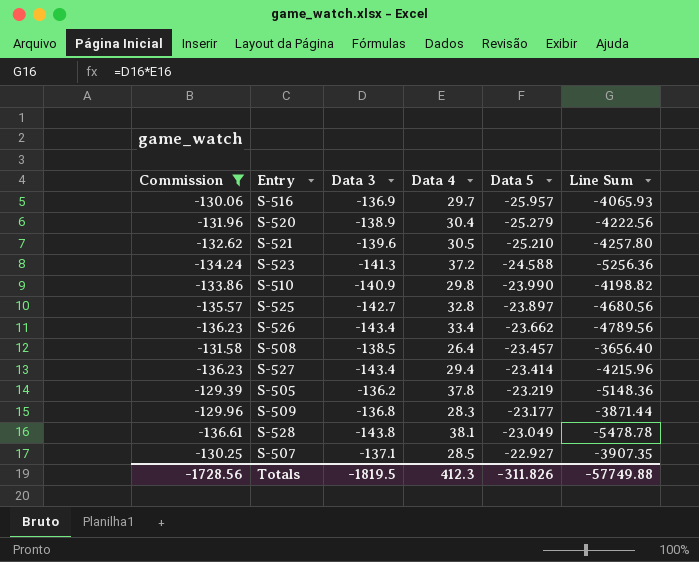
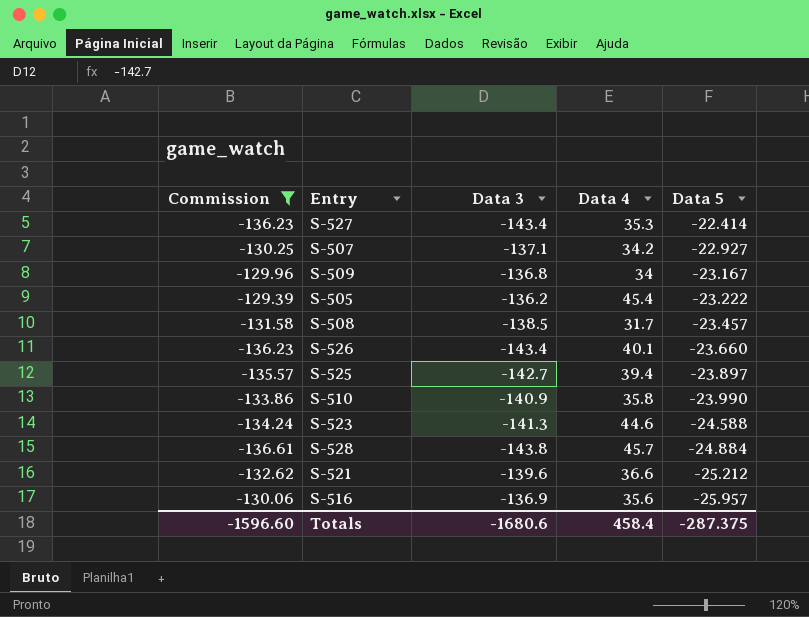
row order: Data 5 ascending -> Data 5 descending
column Line Sum | formula: [Data 3] * [Data 4] -> none
row S-520: -131.96 | -138.9 | 30.4 | -25.279 | -4222.56 -> none
S-527 | Data 4: 29.4 -> 35.3
S-527 | Data 5: -23.414 -> -22.414
S-507 | Data 4: 28.5 -> 34.2
S-509 | Data 4: 28.3 -> 34
S-509 | Data 5: -23.177 -> -23.167
S-505 | Data 4: 37.8 -> 45.4
S-505 | Data 5: -23.219 -> -23.222
S-508 | Data 4: 26.4 -> 31.7
S-526 | Data 4: 33.4 -> 40.1
S-526 | Data 5: -23.662 -> -23.660
S-525 | Data 4: 32.8 -> 39.4
S-510 | Data 4: 29.8 -> 35.8
S-523 | Data 4: 37.2 -> 44.6
S-528 | Data 4: 38.1 -> 45.7
S-528 | Data 5: -23.049 -> -24.884
S-521 | Data 4: 30.5 -> 36.6
S-521 | Data 5: -25.210 -> -25.212
S-516 | Data 4: 29.7 -> 35.6
Totals | Commission: -1728.56 -> -1596.60
Totals | Data 3: -1819.5 -> -1680.6
Totals | Data 4: 412.3 -> 458.4
Totals | Data 5: -311.826 -> -287.375

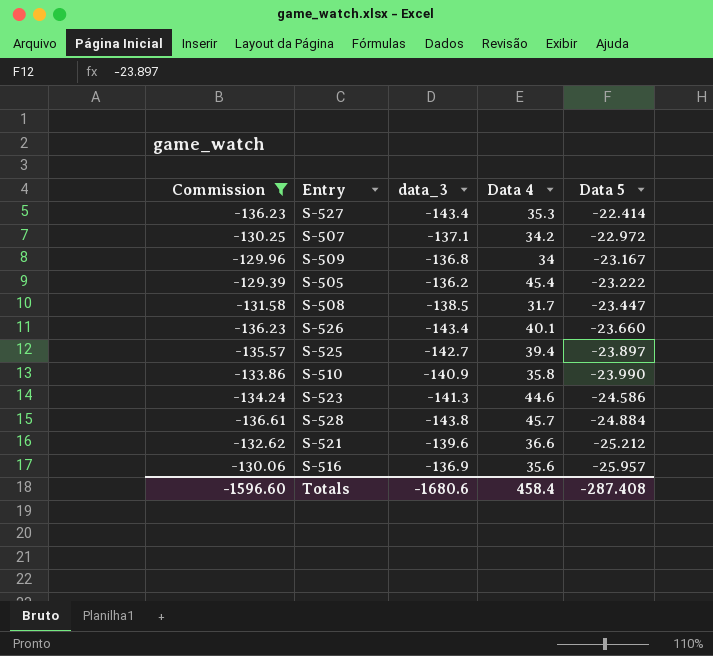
column name: Data 3 -> data_3
S-507 | Data 5: -22.927 -> -22.972
S-508 | Data 5: -23.457 -> -23.447
S-523 | Data 5: -24.588 -> -24.586
Totals | Data 5: -287.375 -> -287.408

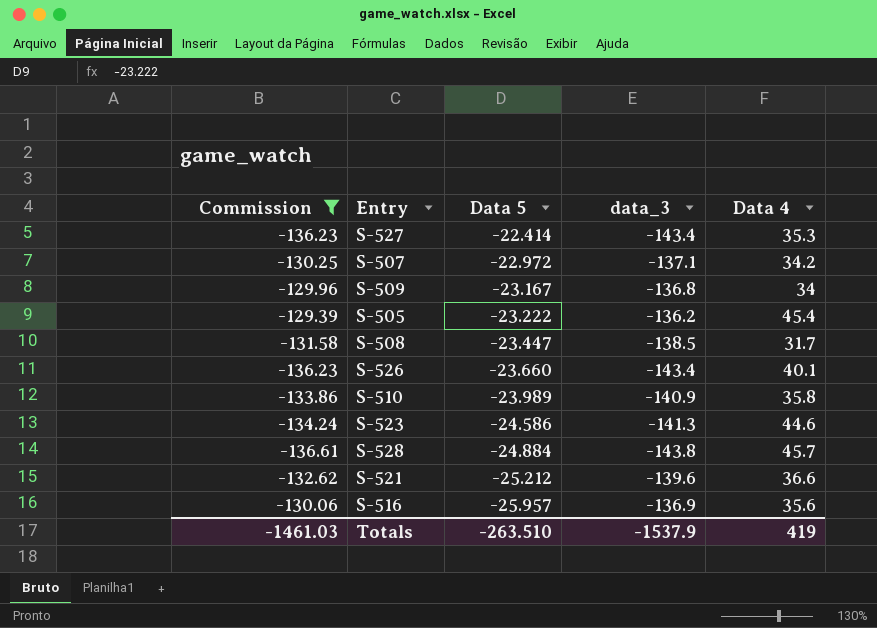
column Data 5 | position: 5 -> 3
row S-525: -135.57 | -142.7 | 39.4 | -23.897 -> none
S-510 | Data 5: -23.990 -> -23.989
Totals | Commission: -1596.60 -> -1461.03
Totals | Data 5: -287.408 -> -263.510
Totals | data_3: -1680.6 -> -1537.9
Totals | Data 4: 458.4 -> 419

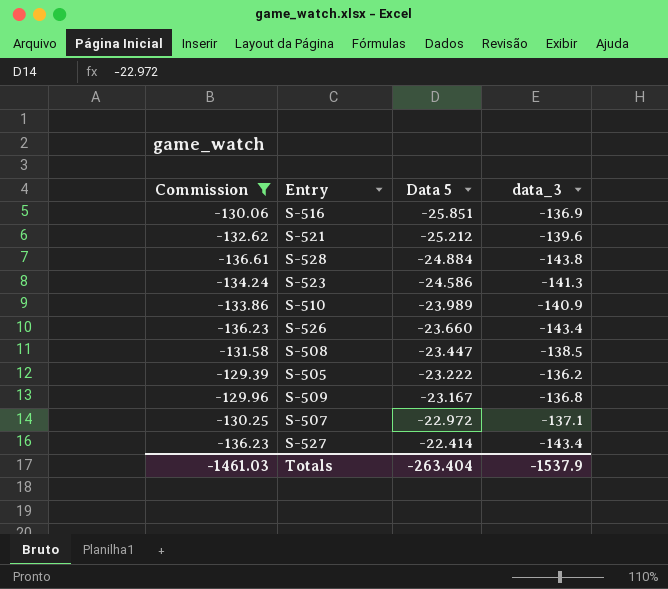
row order: Data 5 descending -> Data 5 ascending
column Data 4 | position: 5 -> none
S-516 | Data 5: -25.957 -> -25.851
Totals | Data 5: -263.510 -> -263.404

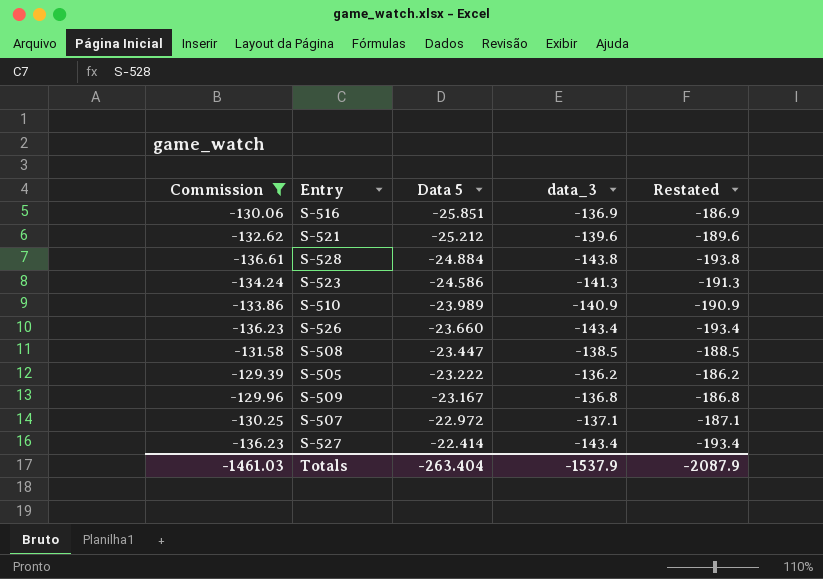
column Restated | formula: none -> [data_3] - 50

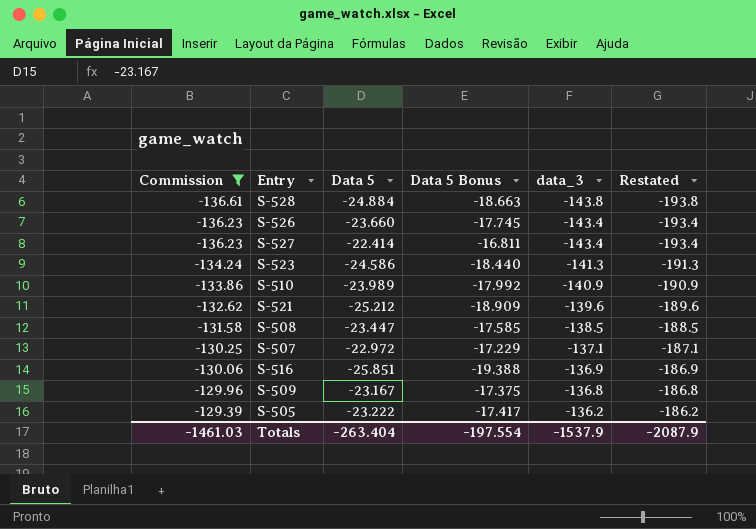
row order: Data 5 ascending -> Commission ascending
column Data 5 Bonus | formula: none -> [Data 5] * 0.75

